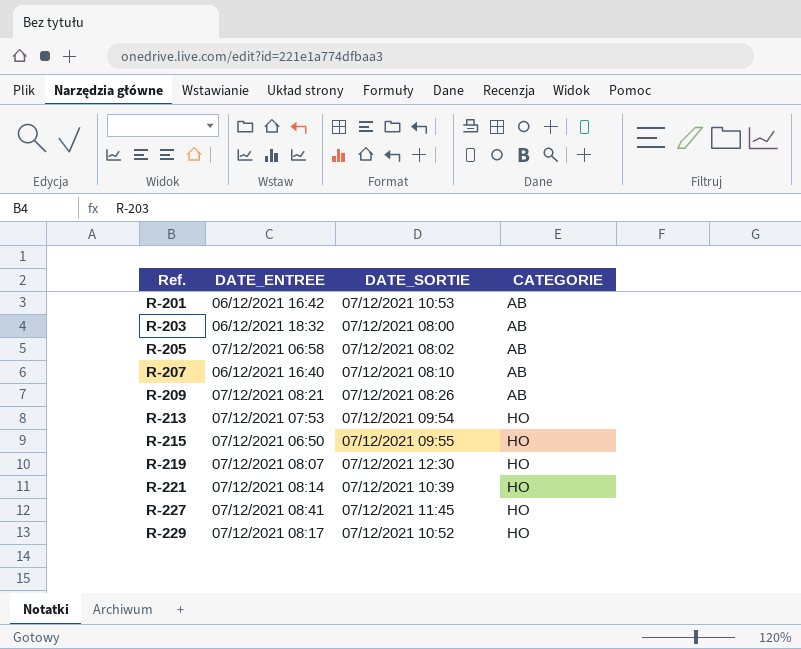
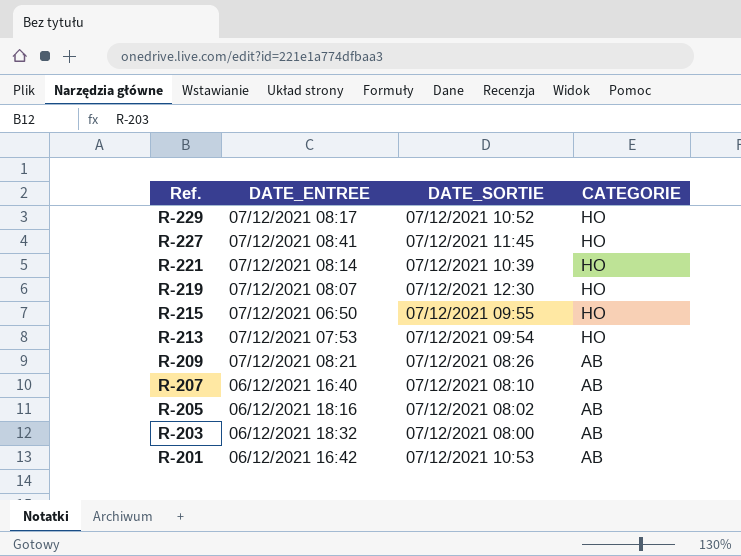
row order: Ref. ascending -> Ref. descending
R-205 | DATE_ENTREE: 07/12/2021 06:58 -> 06/12/2021 18:16

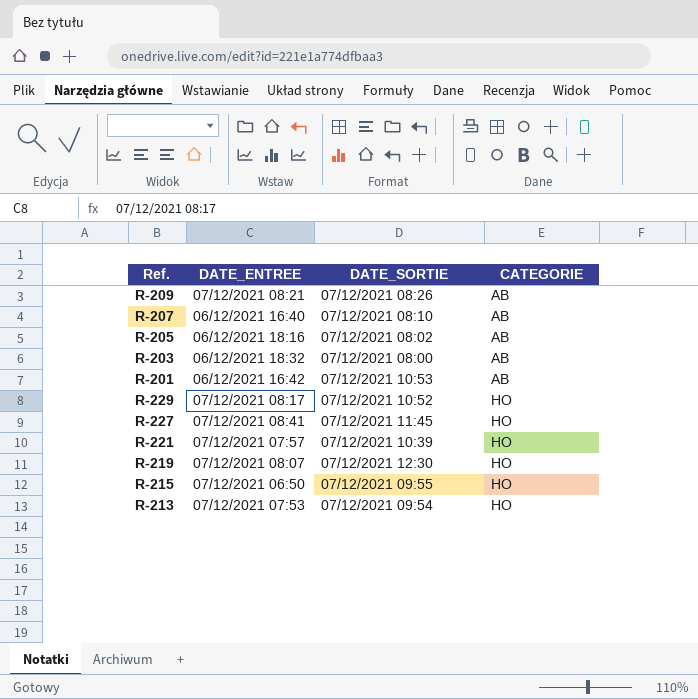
row order: Ref. descending -> CATEGORIE ascending
R-221 | DATE_ENTREE: 07/12/2021 08:14 -> 07/12/2021 07:57

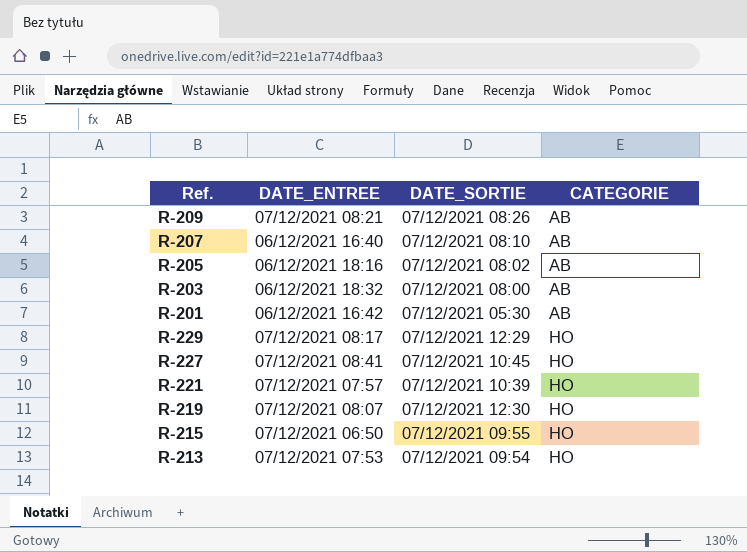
R-201 | DATE_SORTIE: 07/12/2021 10:53 -> 07/12/2021 05:30
R-229 | DATE_SORTIE: 07/12/2021 10:52 -> 07/12/2021 12:29
R-227 | DATE_SORTIE: 07/12/2021 11:45 -> 07/12/2021 10:45

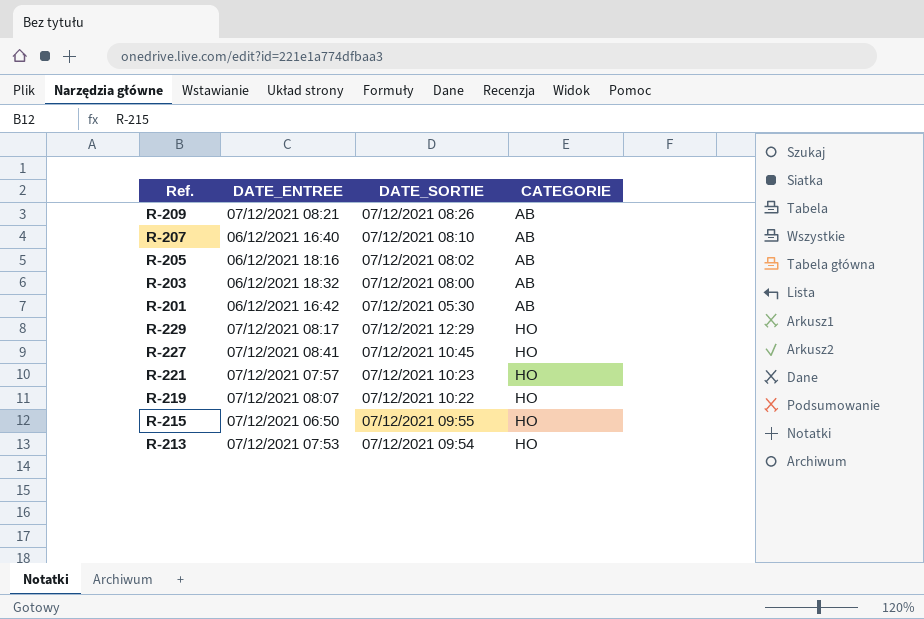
R-221 | DATE_SORTIE: 07/12/2021 10:39 -> 07/12/2021 10:23
R-219 | DATE_SORTIE: 07/12/2021 12:30 -> 07/12/2021 10:22

